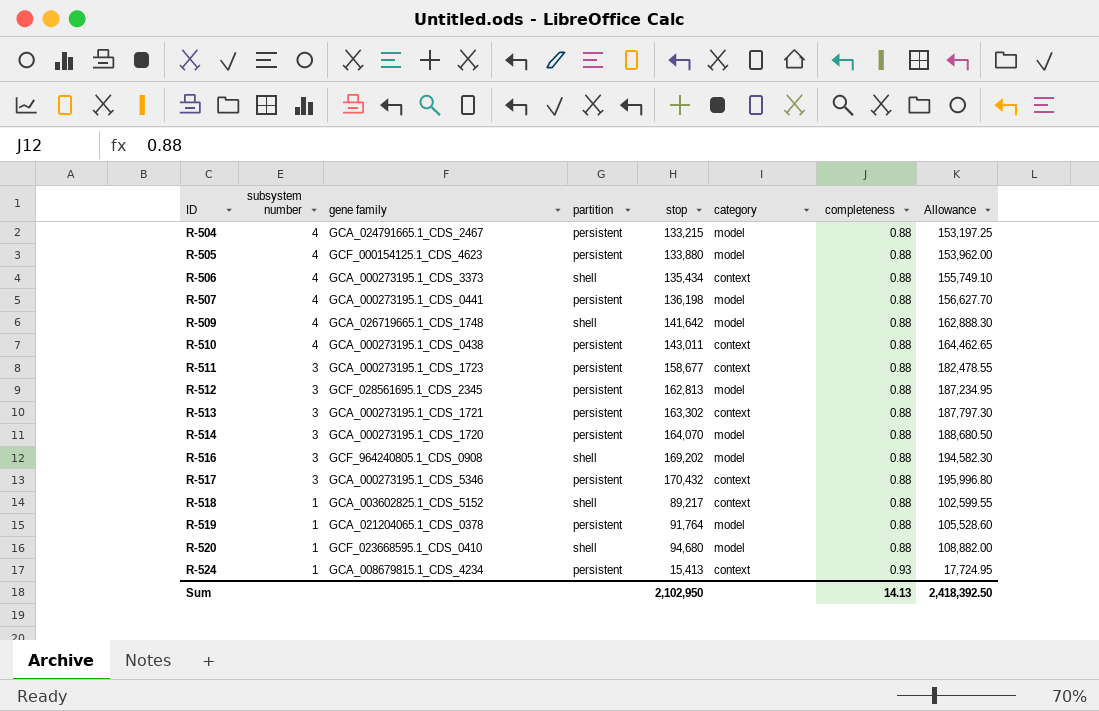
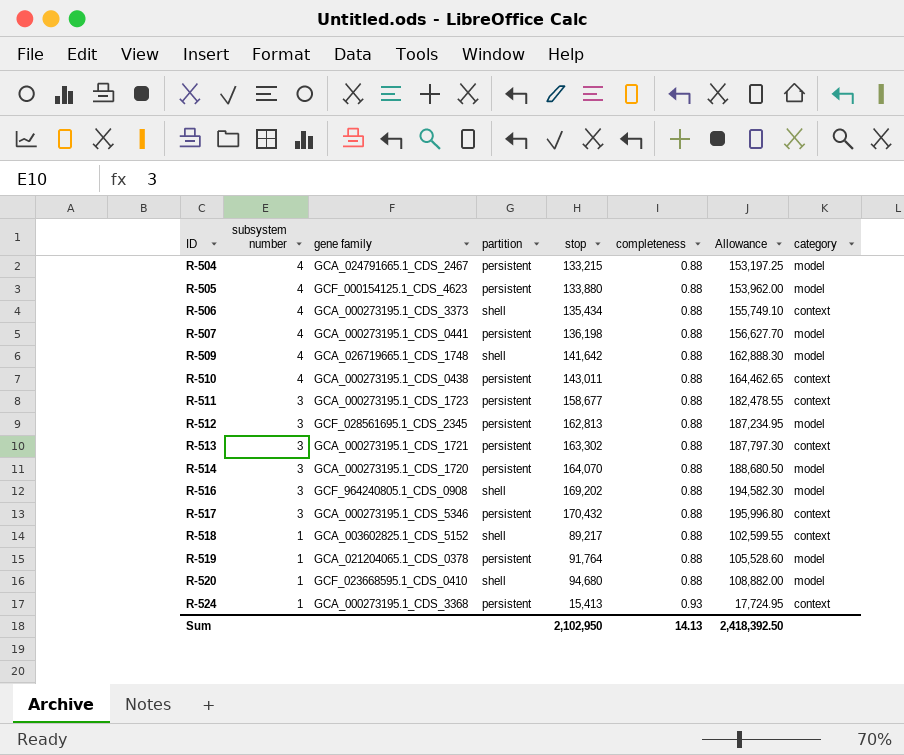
column category | position: 6 -> 8
R-524 | gene family: GCA_008679815.1_CDS_4234 -> GCA_000273195.1_CDS_3368

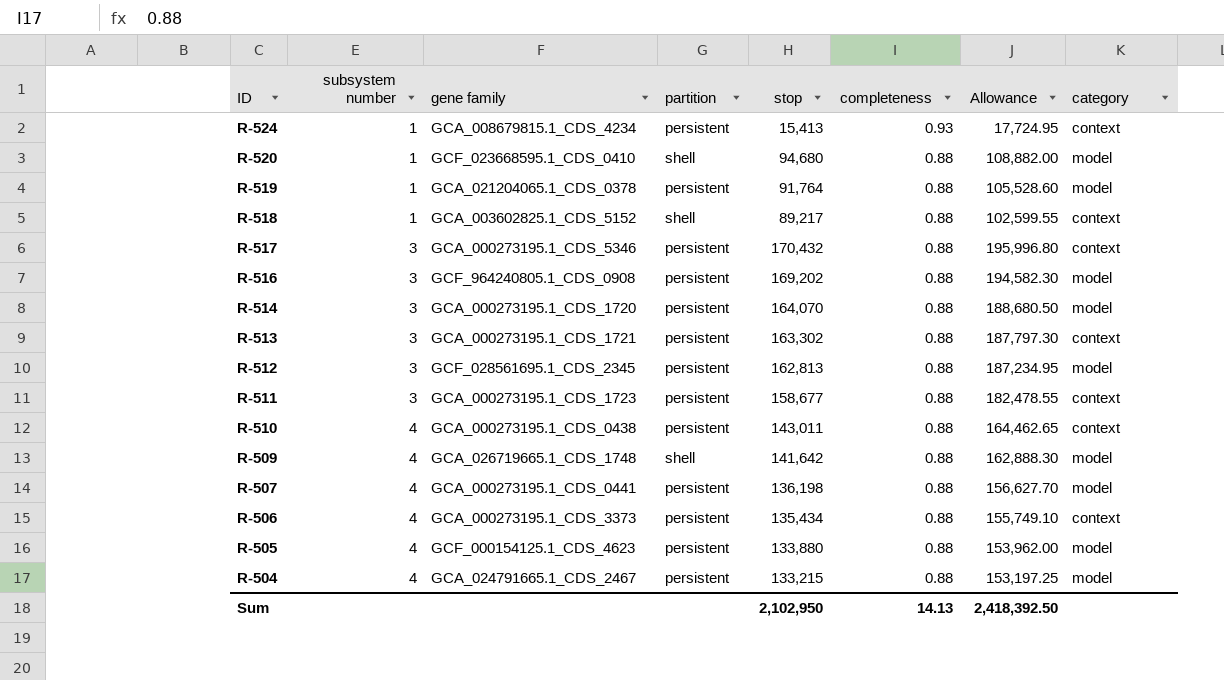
row order: ID ascending -> ID descending
R-524 | gene family: GCA_000273195.1_CDS_3368 -> GCA_008679815.1_CDS_4234
R-516 | partition: shell -> persistent
R-506 | partition: shell -> persistent

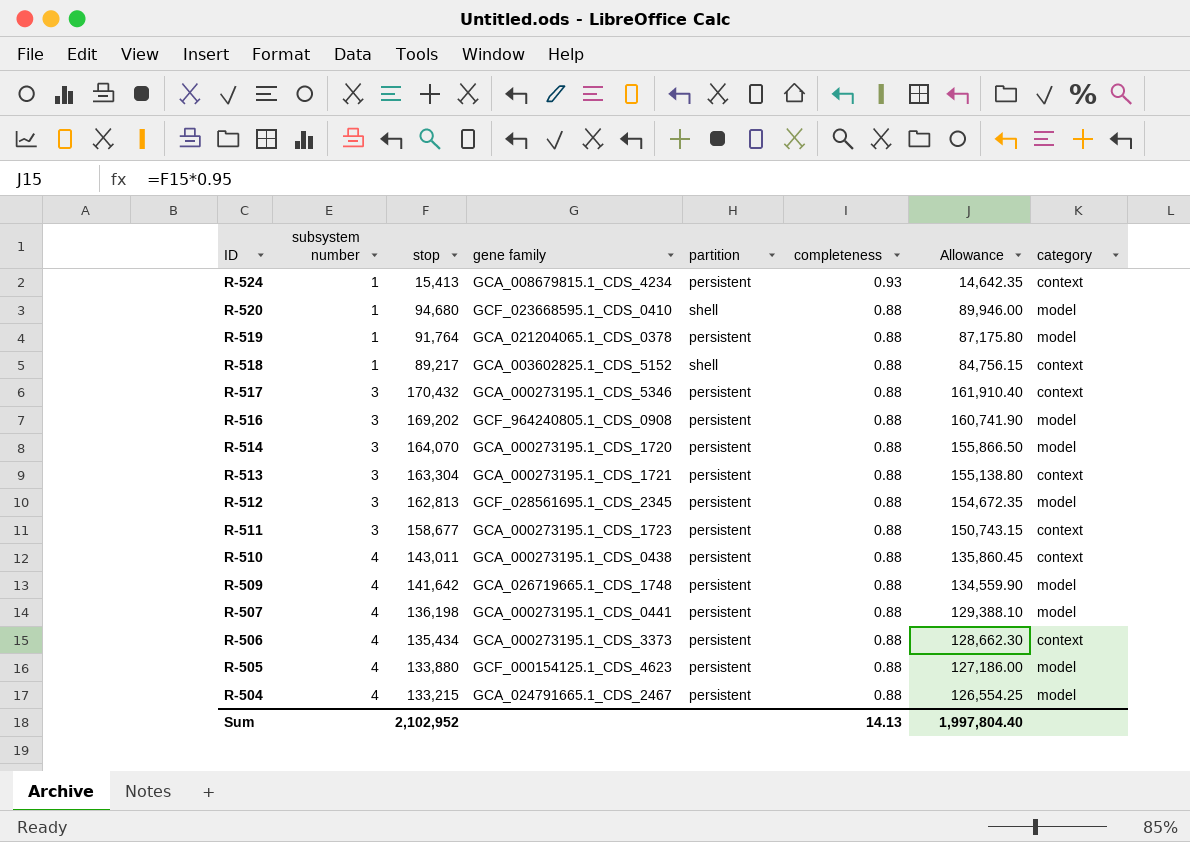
column stop | position: 5 -> 3
column Allowance | formula: [stop] * 1.15 -> [stop] * 0.95
R-513 | stop: 163,302 -> 163,304
R-509 | partition: shell -> persistent
Sum | stop: 2,102,950 -> 2,102,952
Sum | Allowance: 2,418,392.50 -> 1,997,804.40

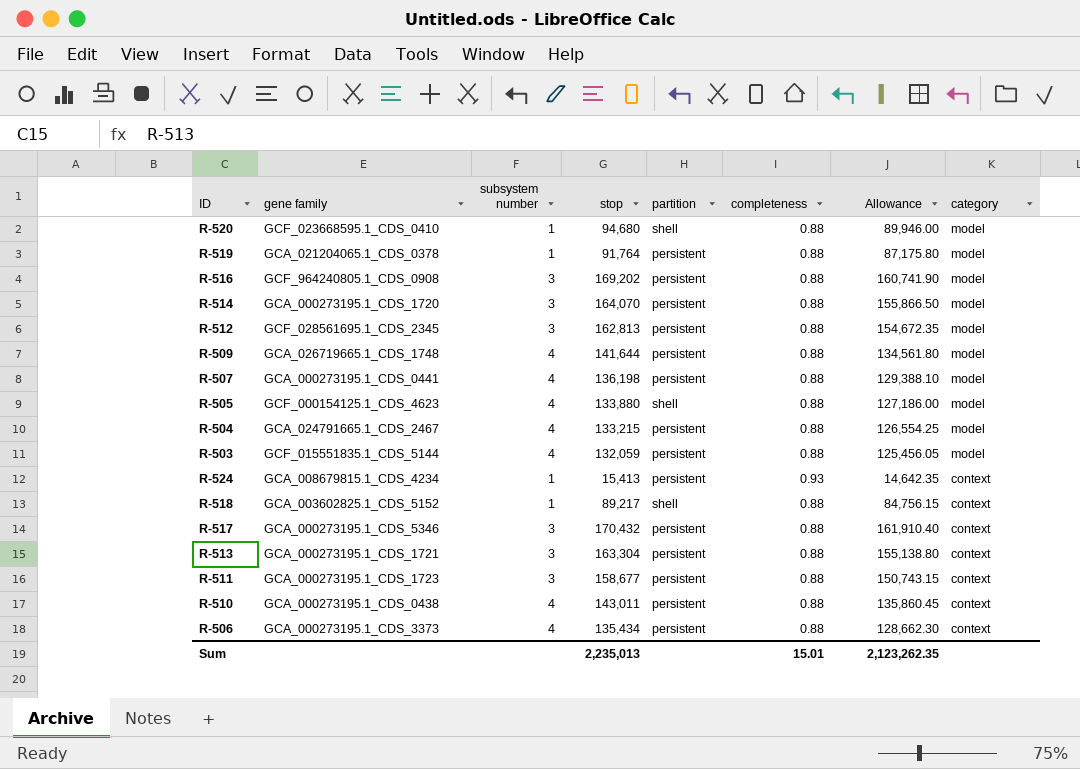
row order: ID descending -> category descending
column gene family | position: 4 -> 2
R-509 | stop: 141,642 -> 141,644
R-509 | Allowance: 134,559.90 -> 134,561.80
R-505 | partition: persistent -> shell
row R-503: none -> GCF_015551835.1_CDS_5144 | 4 | 132,059 | persistent | 0.88 | 125,456.05 | model
Sum | stop: 2,102,952 -> 2,235,013
Sum | completeness: 14.13 -> 15.01
Sum | Allowance: 1,997,804.40 -> 2,123,262.35

